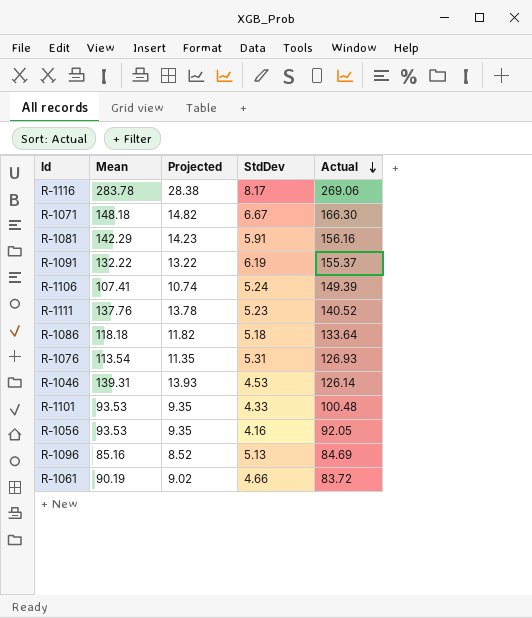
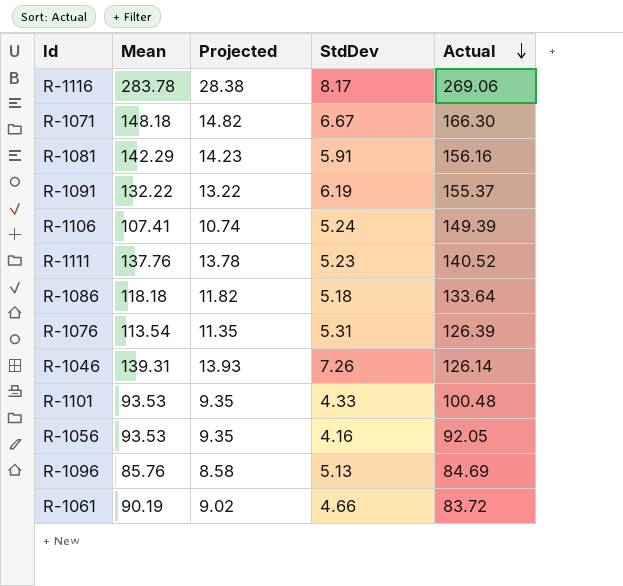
R-1076 | Actual: 126.93 -> 126.39
R-1046 | StdDev: 4.53 -> 7.26
R-1096 | Mean: 85.16 -> 85.76
R-1096 | Projected: 8.52 -> 8.58

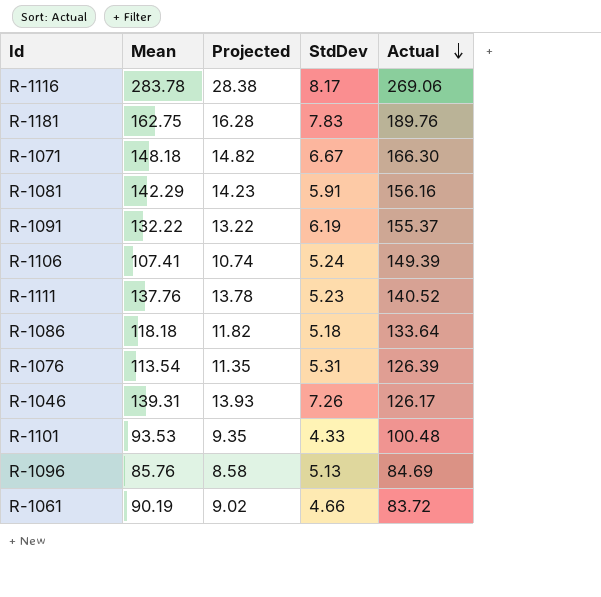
row R-1056: 93.53 | 9.35 | 4.16 | 92.05 -> none
row R-1181: none -> 162.75 | 16.28 | 7.83 | 189.76
R-1046 | Actual: 126.14 -> 126.17

